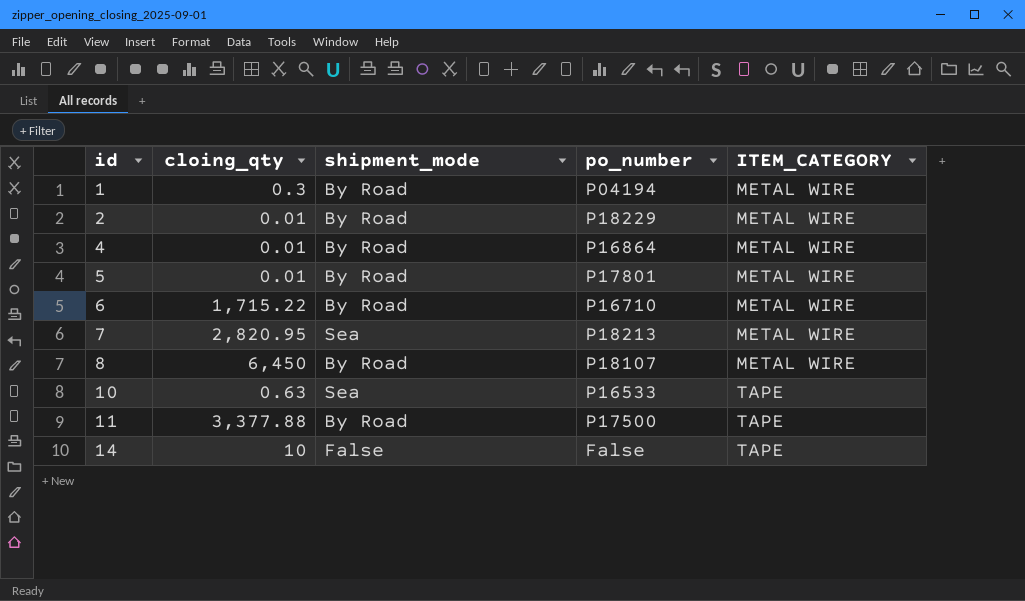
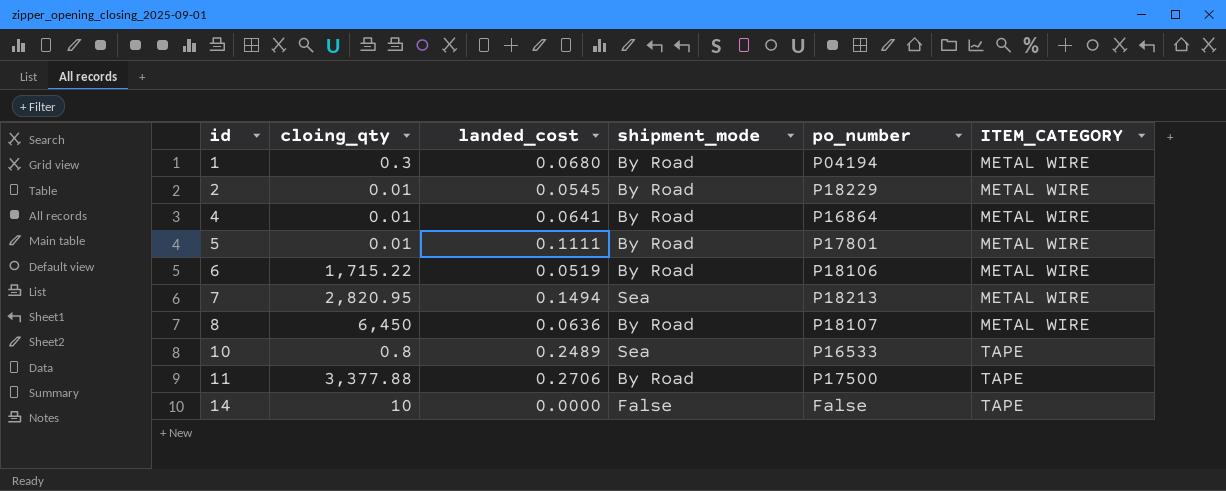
column landed_cost | position: none -> 3
6 | po_number: P16710 -> P18106
10 | cloing_qty: 0.63 -> 0.8

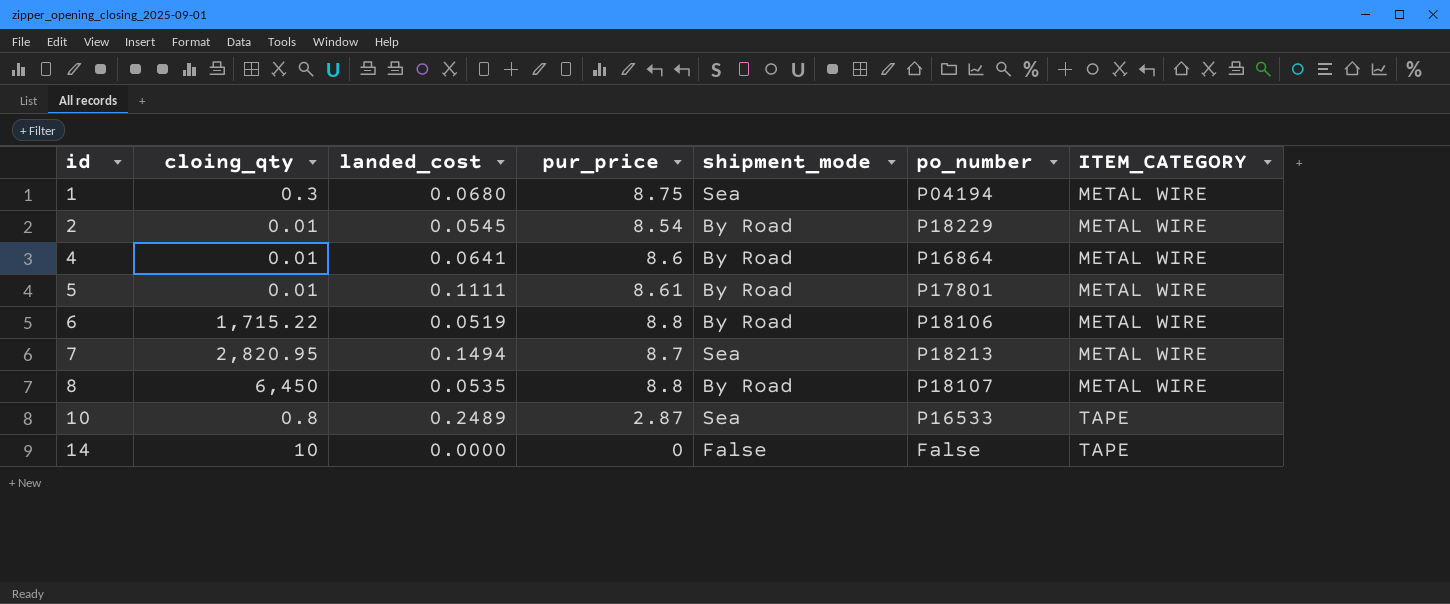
column pur_price | position: none -> 4
row 11: 3,377.88 | 0.2706 | By Road | P17500 | TAPE -> none
1 | shipment_mode: By Road -> Sea
8 | landed_cost: 0.0636 -> 0.0535

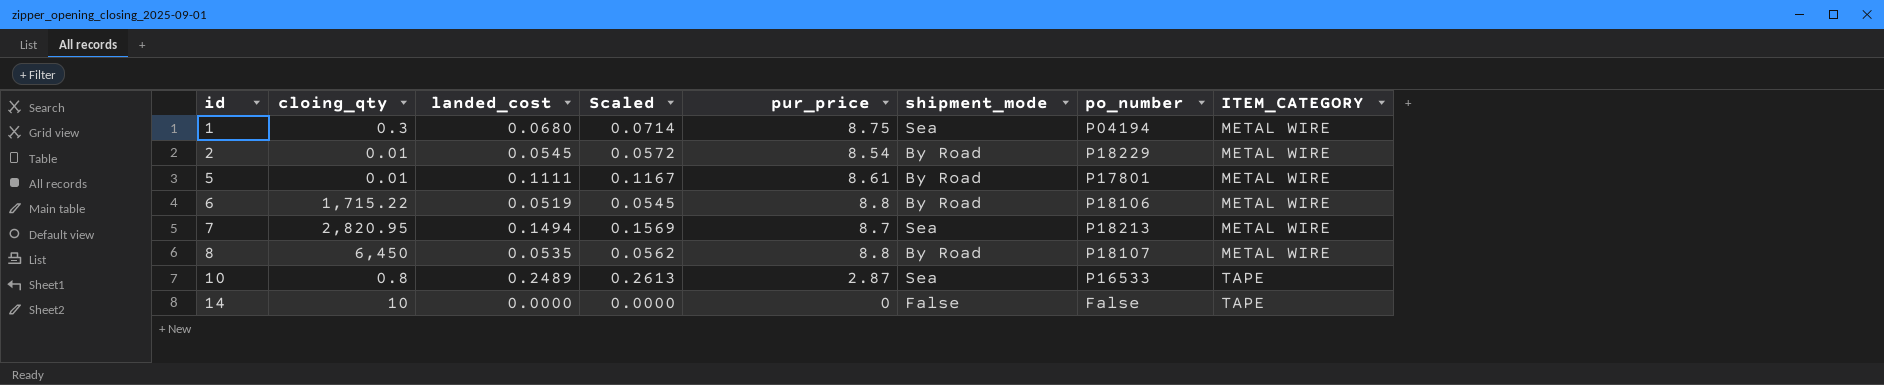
column Scaled | formula: none -> [landed_cost] * 1.05
row 4: 0.01 | 0.0641 | 8.6 | By Road | P16864 | METAL WIRE -> none

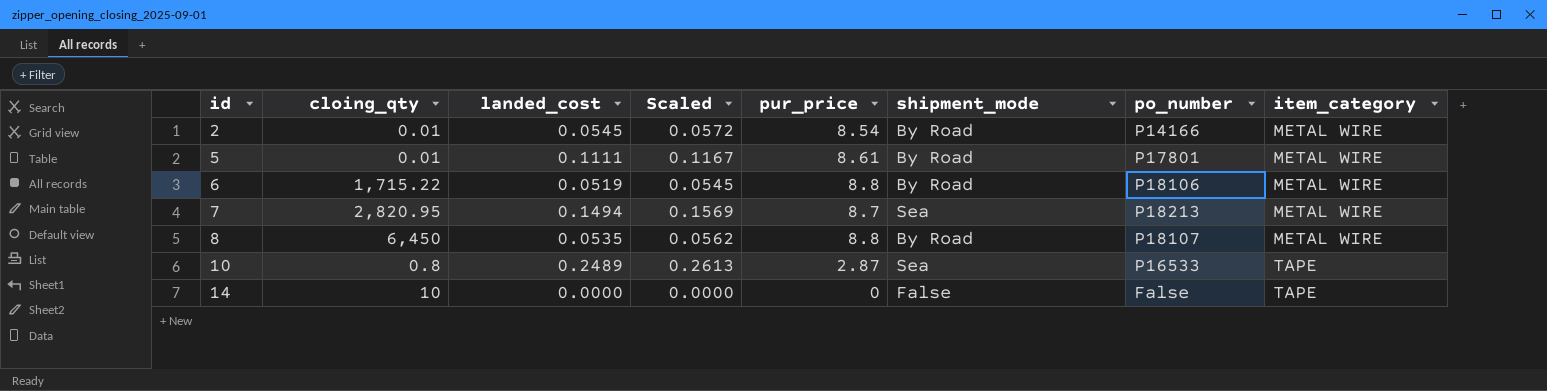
column name: ITEM_CATEGORY -> item_category
row 1: 0.3 | 0.0680 | 0.0714 | 8.75 | Sea | P04194 | METAL WIRE -> none
2 | po_number: P18229 -> P14166

